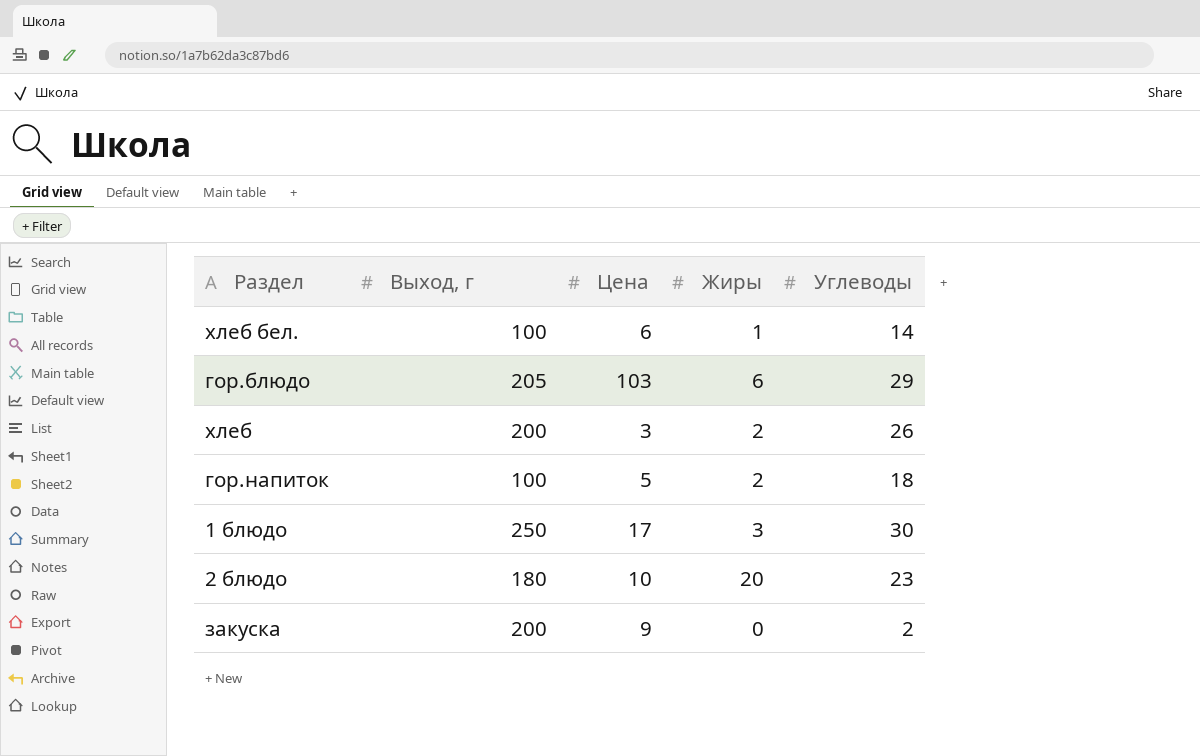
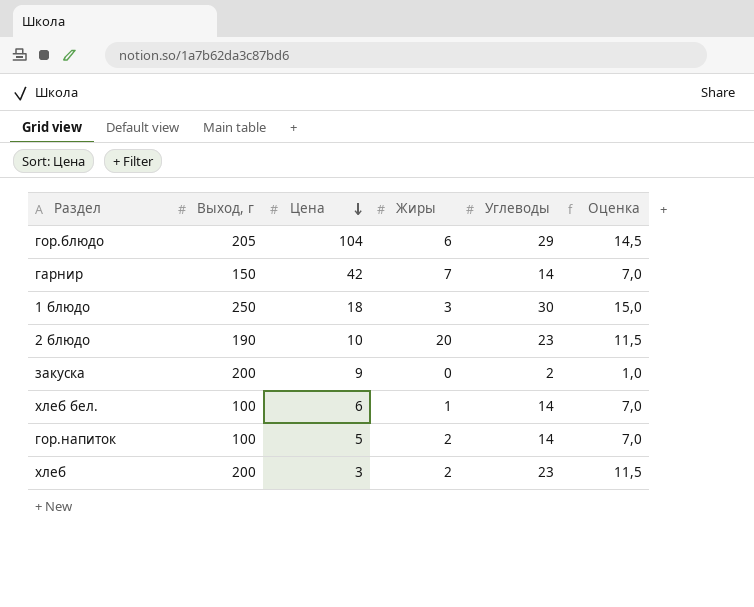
row order: none -> Цена descending
column Оценка | formula: none -> [Углеводы] * 0,5
гор.блюдо | Цена: 103 -> 104
row гарнир: none -> 150 | 42 | 7 | 14 | 7,0
1 блюдо | Цена: 17 -> 18
2 блюдо | Выход, г: 180 -> 190
гор.напиток | Углеводы: 18 -> 14
хлеб | Углеводы: 26 -> 23

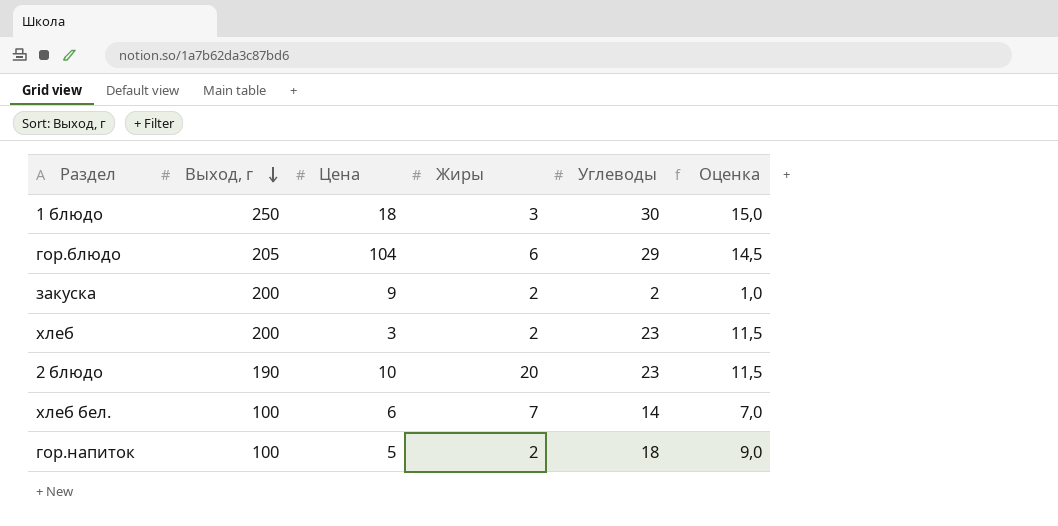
row order: Цена descending -> Выход, г descending
row гарнир: 150 | 42 | 7 | 14 | 7,0 -> none
закуска | Жиры: 0 -> 2
хлеб бел. | Жиры: 1 -> 7
гор.напиток | Углеводы: 14 -> 18
гор.напиток | Оценка: 7,0 -> 9,0

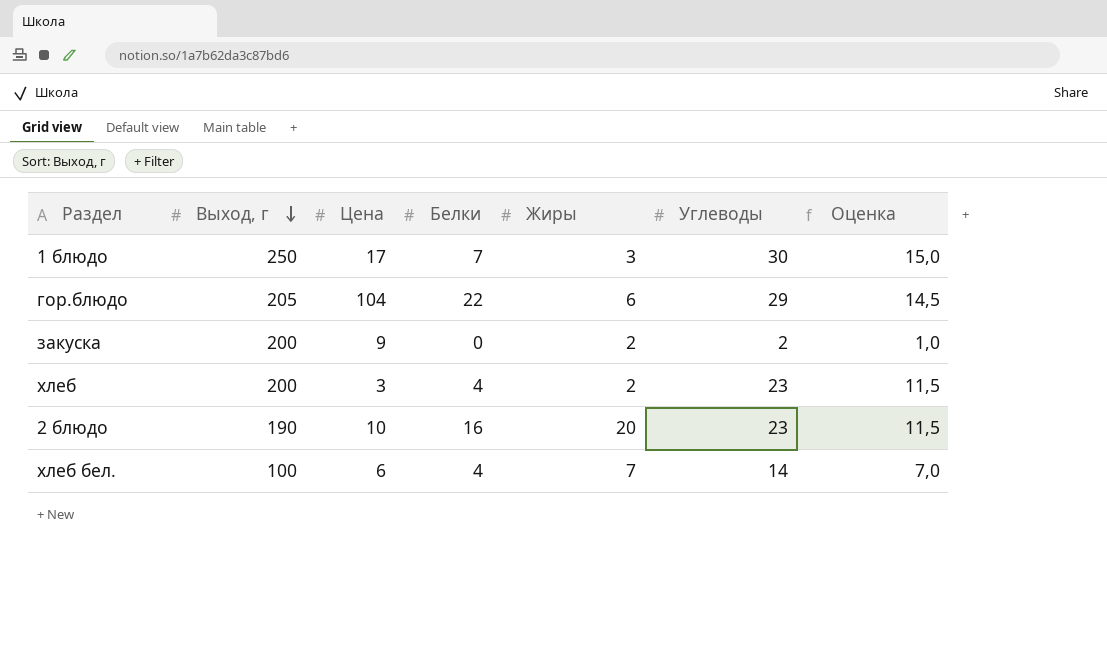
column Белки | position: none -> 4
row гор.напиток: 100 | 5 | 2 | 18 | 9,0 -> none
1 блюдо | Цена: 18 -> 17

